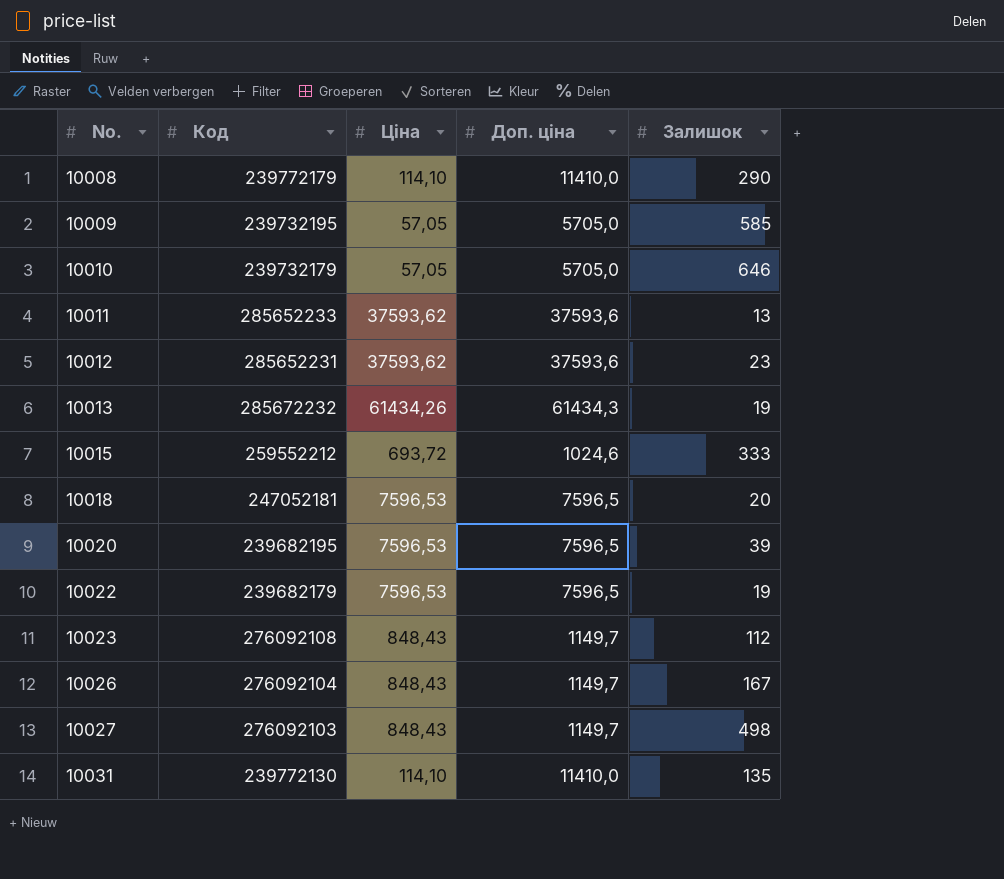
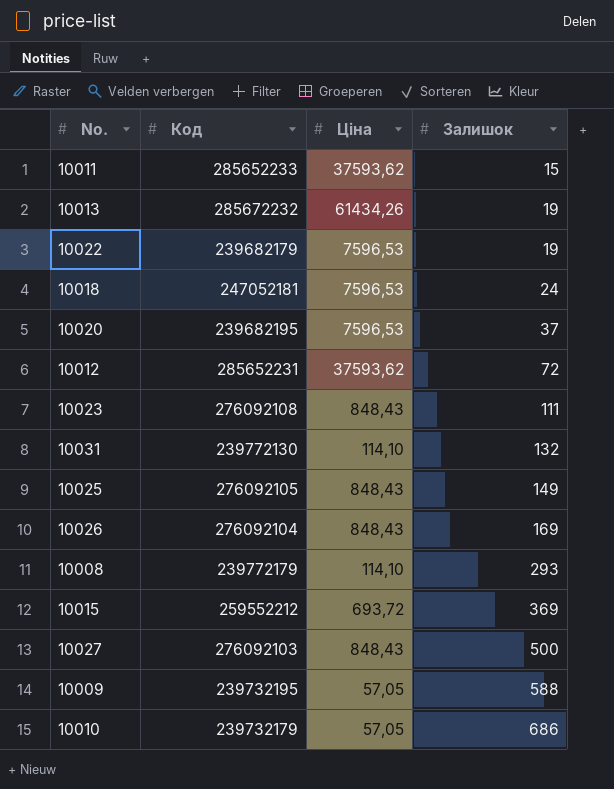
row order: No. ascending -> Залишок ascending
column Доп. ціна | position: 4 -> none
10011 | Залишок: 13 -> 15
10018 | Залишок: 20 -> 24
10020 | Залишок: 39 -> 37
10012 | Залишок: 23 -> 72
10023 | Залишок: 112 -> 111
10031 | Залишок: 135 -> 132
row 10025: none -> 276092105 | 848,43 | 149
10026 | Залишок: 167 -> 169
10008 | Залишок: 290 -> 293
10015 | Залишок: 333 -> 369
10027 | Залишок: 498 -> 500
10009 | Залишок: 585 -> 588
10010 | Залишок: 646 -> 686

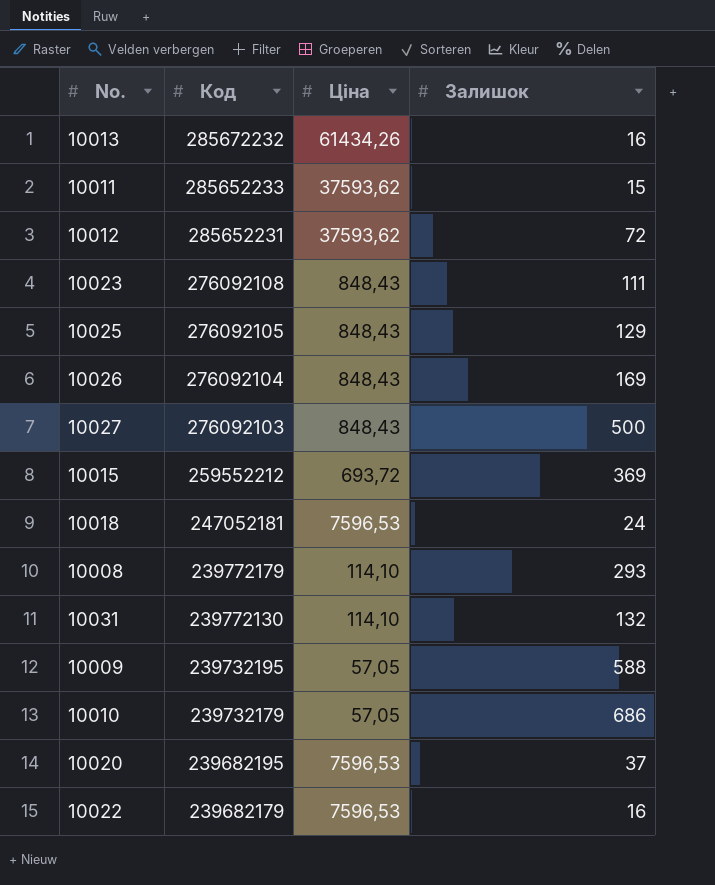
row order: Залишок ascending -> Код descending
10013 | Залишок: 19 -> 16
10025 | Залишок: 149 -> 129
10022 | Залишок: 19 -> 16

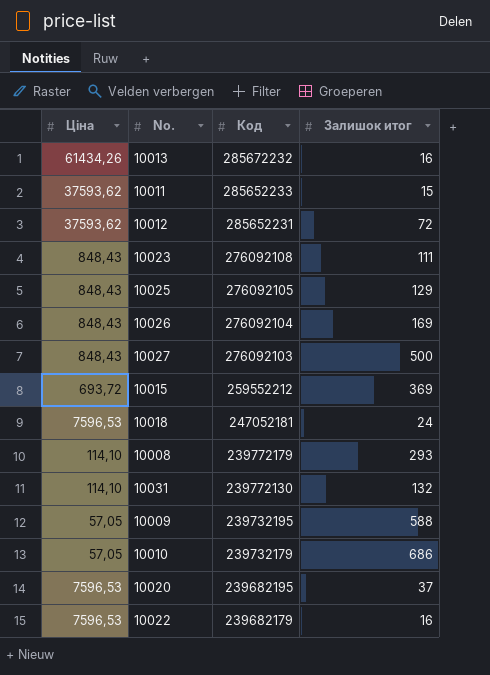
column Ціна | position: 3 -> 1
column name: Залишок -> Залишок итог

